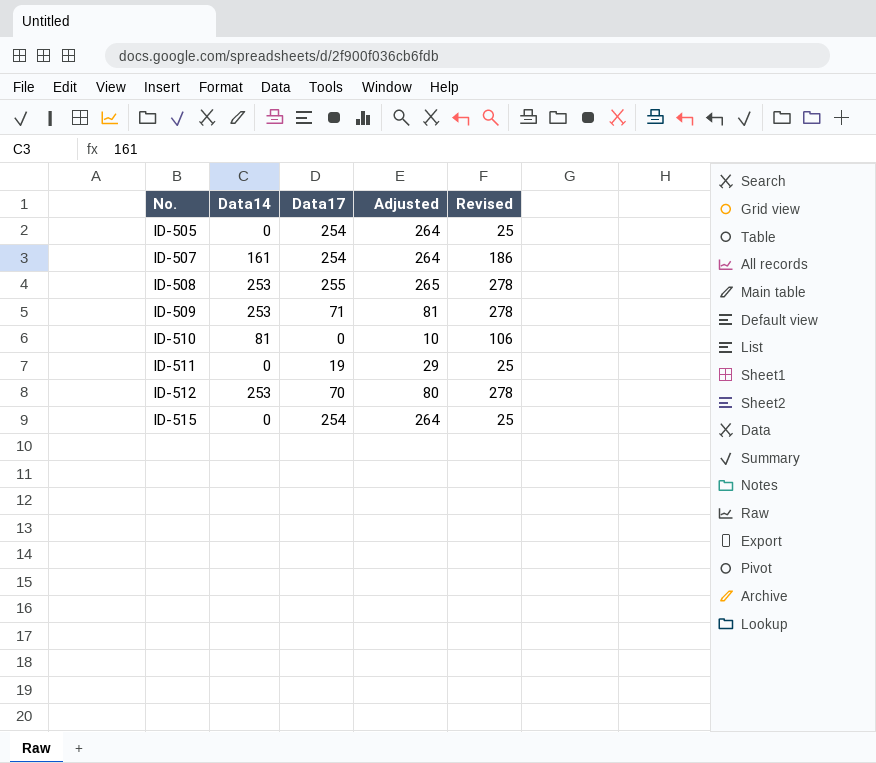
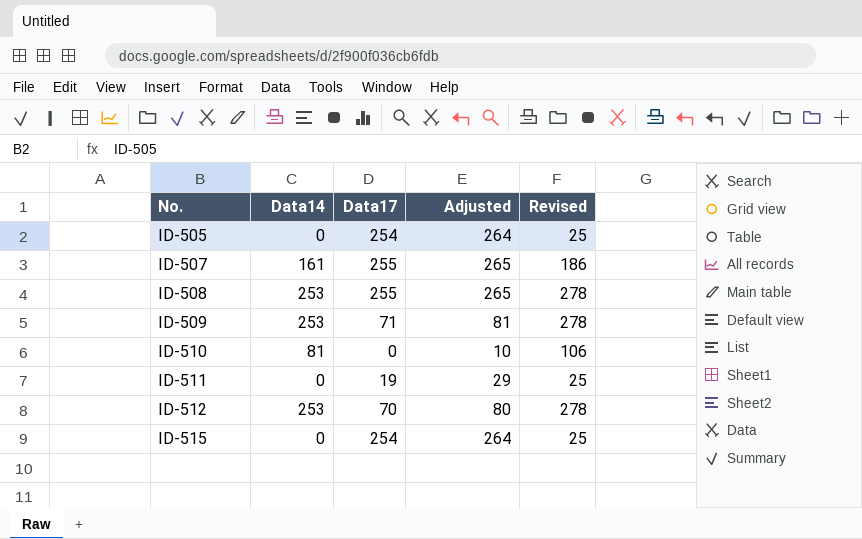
ID-507 | Data17: 254 -> 255
ID-507 | Adjusted: 264 -> 265

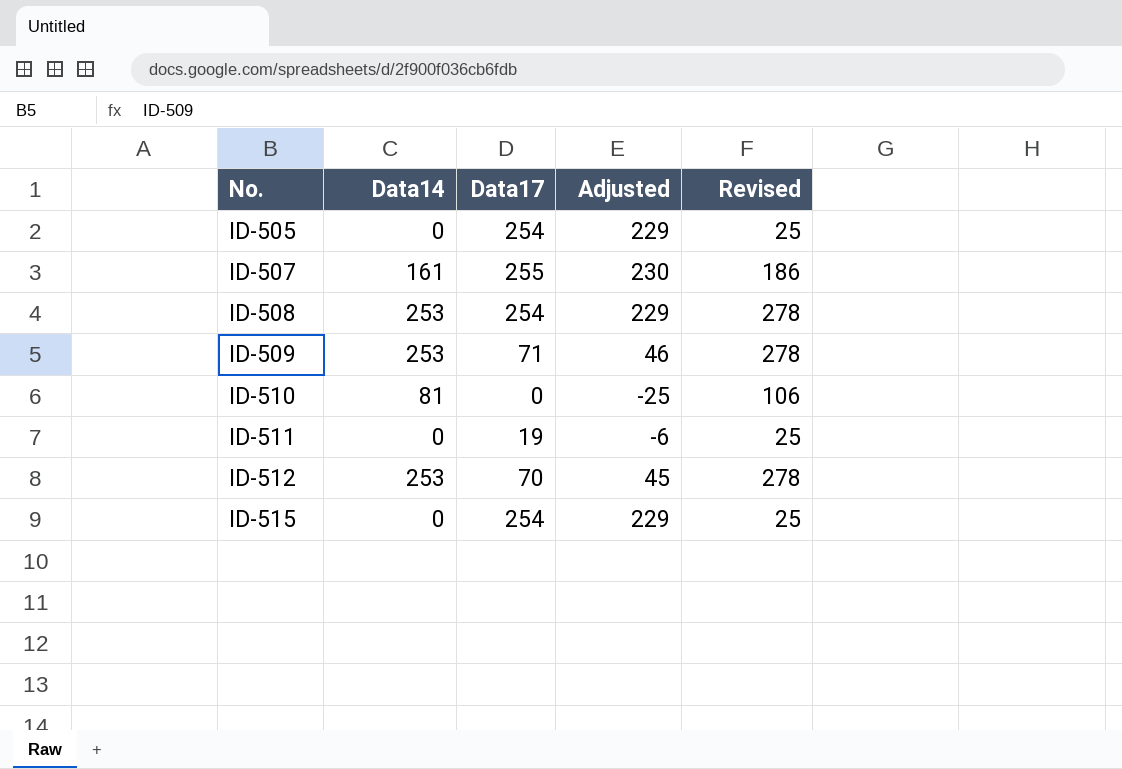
column Adjusted | formula: [Data17] + 10 -> [Data17] - 25
ID-508 | Data17: 255 -> 254

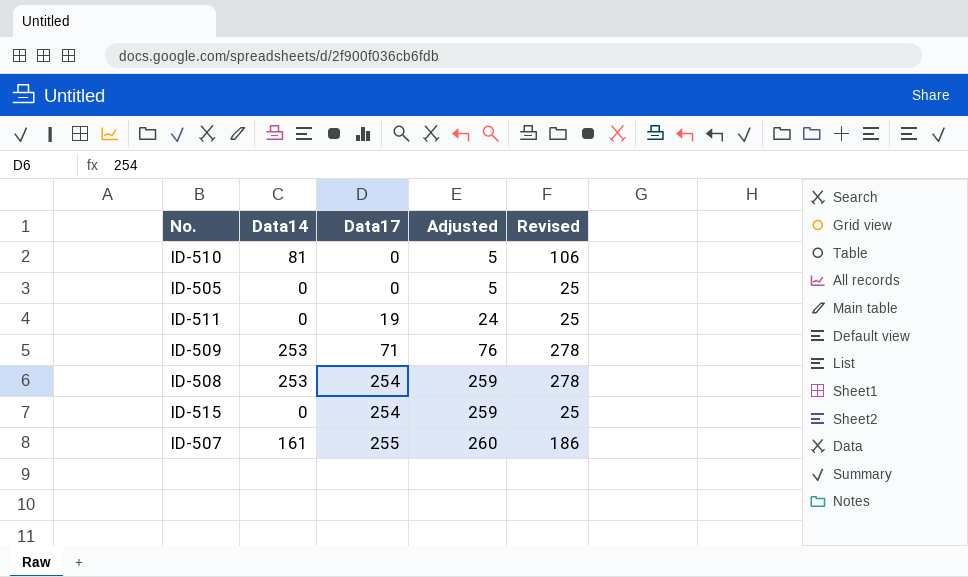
row order: No. ascending -> Data17 ascending
column Adjusted | formula: [Data17] - 25 -> [Data17] + 5
row ID-512: 253 | 70 | 45 | 278 -> none
ID-505 | Data17: 254 -> 0

